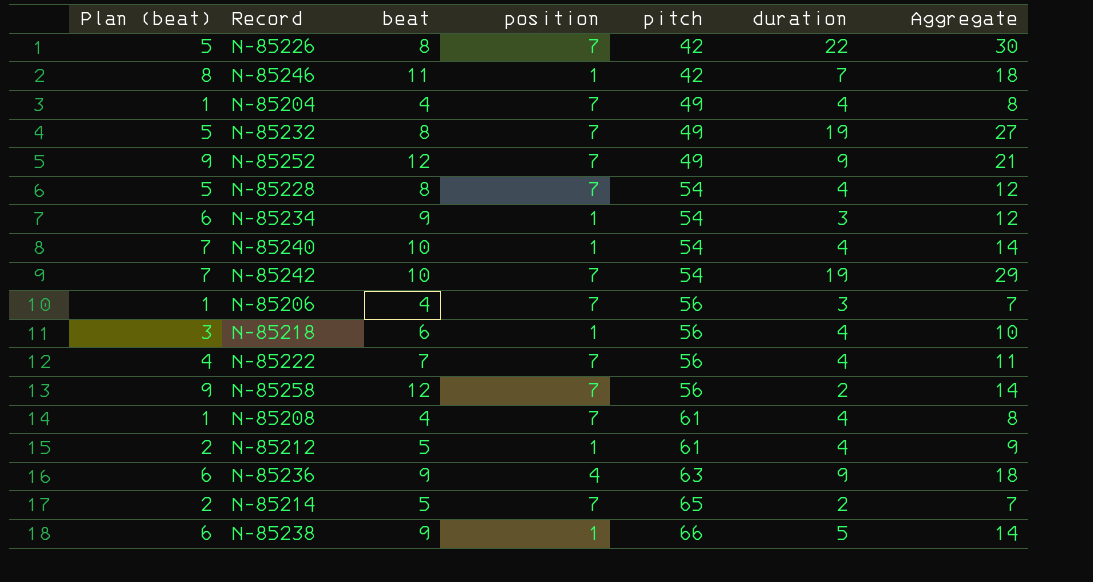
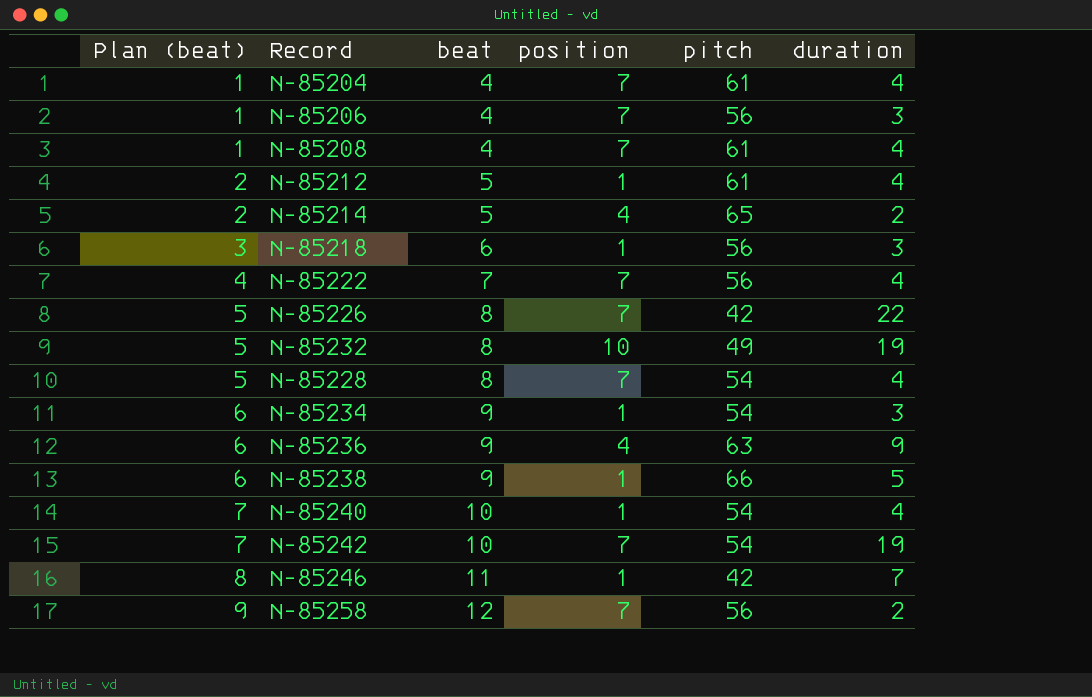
row order: pitch ascending -> Plan (beat) ascending
column Aggregate | formula: [beat] + [duration] -> none
row N-85252: 9 | 12 | 7 | 49 | 9 | 21 -> none
N-85204 | pitch: 49 -> 61
N-85214 | position: 7 -> 4
N-85218 | duration: 4 -> 3
N-85232 | position: 7 -> 10

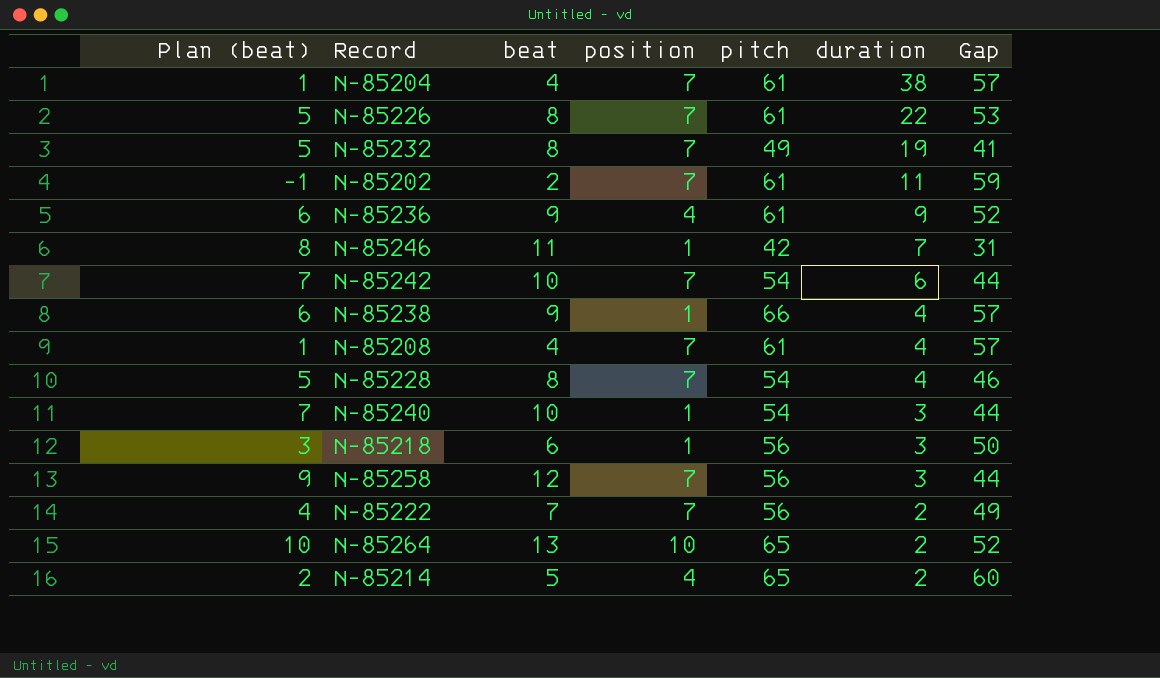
row order: Plan (beat) ascending -> duration descending
column Gap | formula: none -> [pitch] - [beat]
row N-85206: 1 | 4 | 7 | 56 | 3 -> none
row N-85212: 2 | 5 | 1 | 61 | 4 -> none
row N-85234: 6 | 9 | 1 | 54 | 3 -> none
N-85204 | duration: 4 -> 38
N-85226 | pitch: 42 -> 61
N-85232 | position: 10 -> 7
row N-85202: none -> -1 | 2 | 7 | 61 | 11 | 59
N-85236 | pitch: 63 -> 61
N-85242 | duration: 19 -> 6
N-85238 | duration: 5 -> 4
N-85240 | duration: 4 -> 3
N-85258 | duration: 2 -> 3
N-85222 | duration: 4 -> 2
row N-85264: none -> 10 | 13 | 10 | 65 | 2 | 52

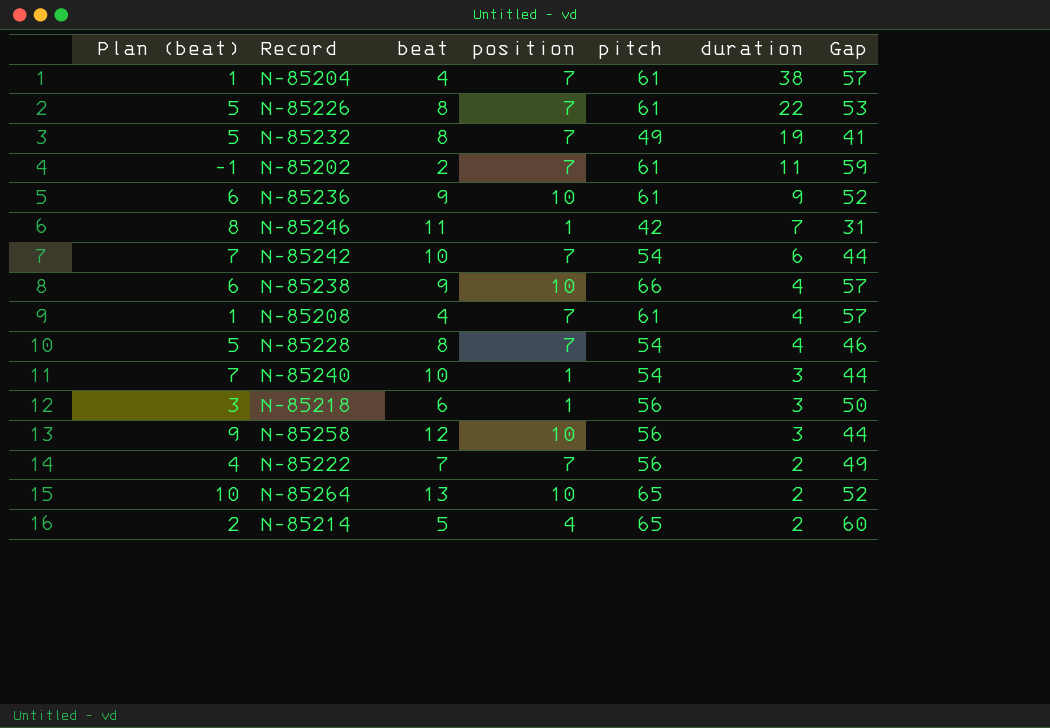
N-85236 | position: 4 -> 10
N-85238 | position: 1 -> 10
N-85258 | position: 7 -> 10

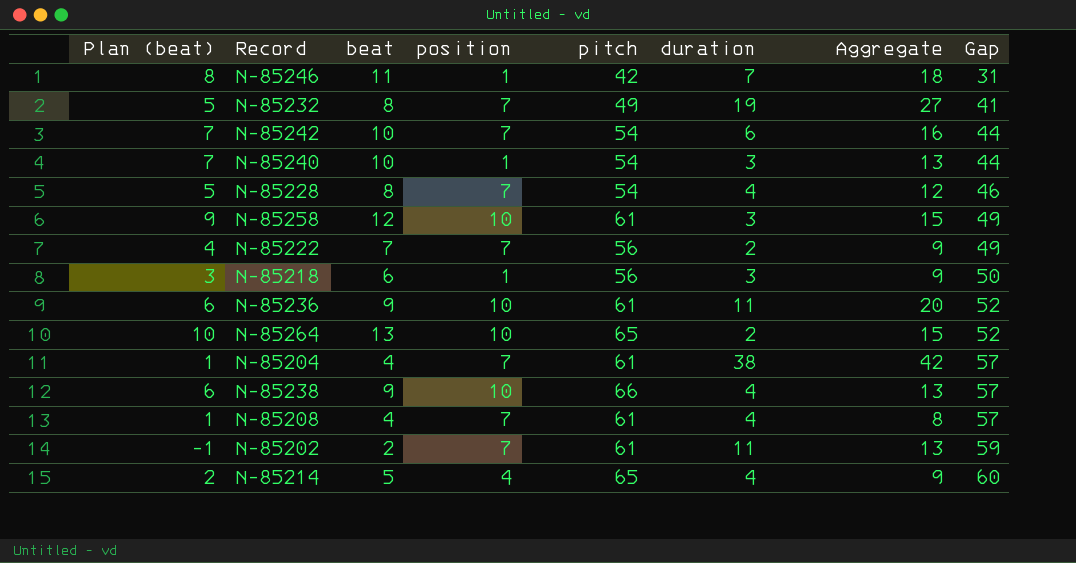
row order: duration descending -> Gap ascending
column Aggregate | formula: none -> [beat] + [duration]
row N-85226: 5 | 8 | 7 | 61 | 22 | 53 -> none
N-85258 | pitch: 56 -> 61
N-85258 | Gap: 44 -> 49
N-85236 | duration: 9 -> 11
N-85214 | duration: 2 -> 4

